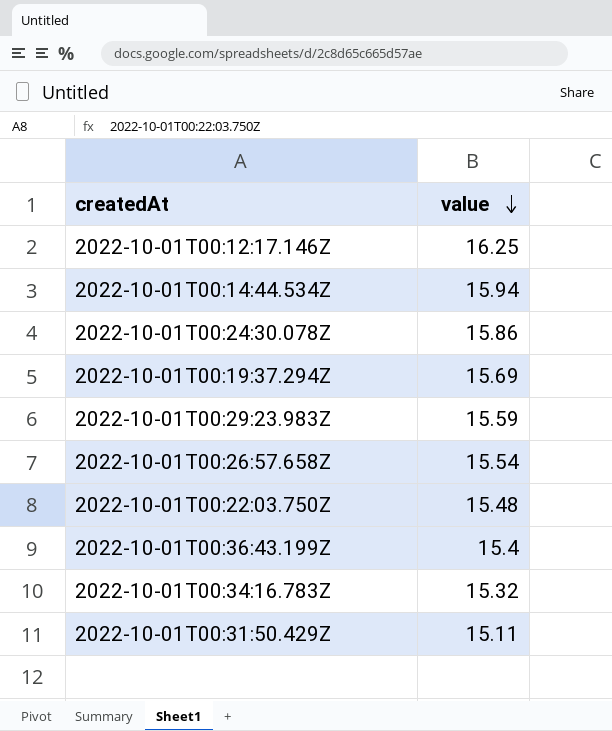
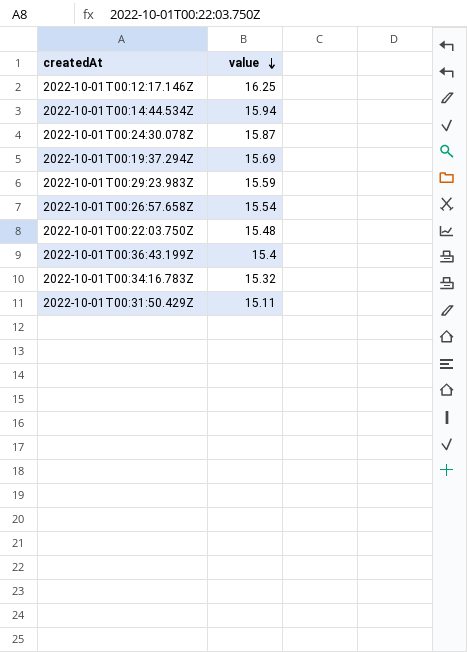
2022-10-01T00:24:30.078Z | value: 15.86 -> 15.87

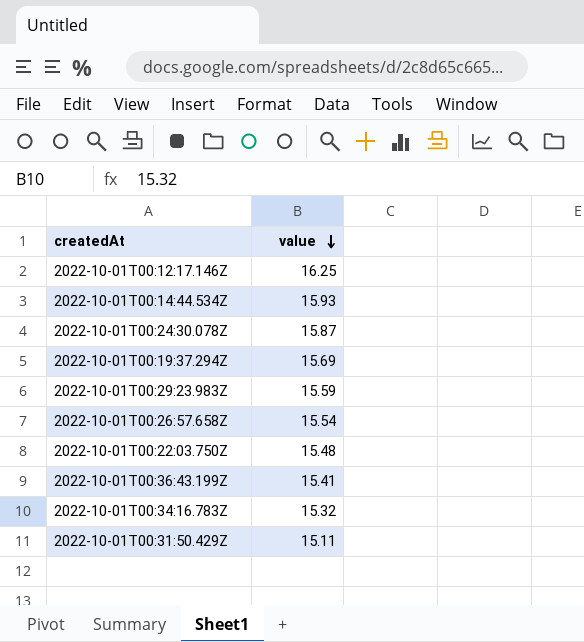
2022-10-01T00:14:44.534Z | value: 15.94 -> 15.93
2022-10-01T00:36:43.199Z | value: 15.4 -> 15.41

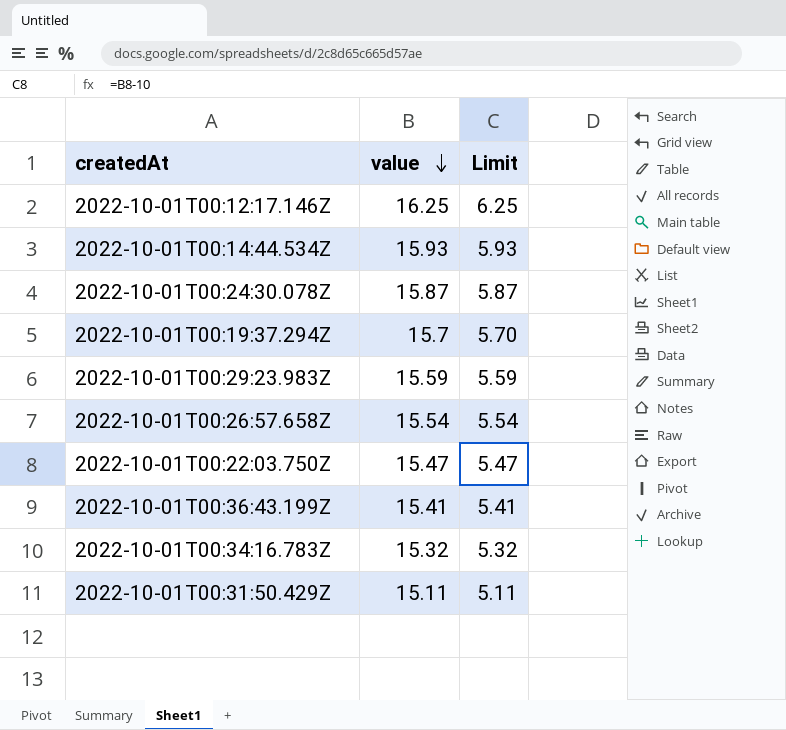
column Limit | formula: none -> [value] - 10
2022-10-01T00:19:37.294Z | value: 15.69 -> 15.7
2022-10-01T00:22:03.750Z | value: 15.48 -> 15.47

